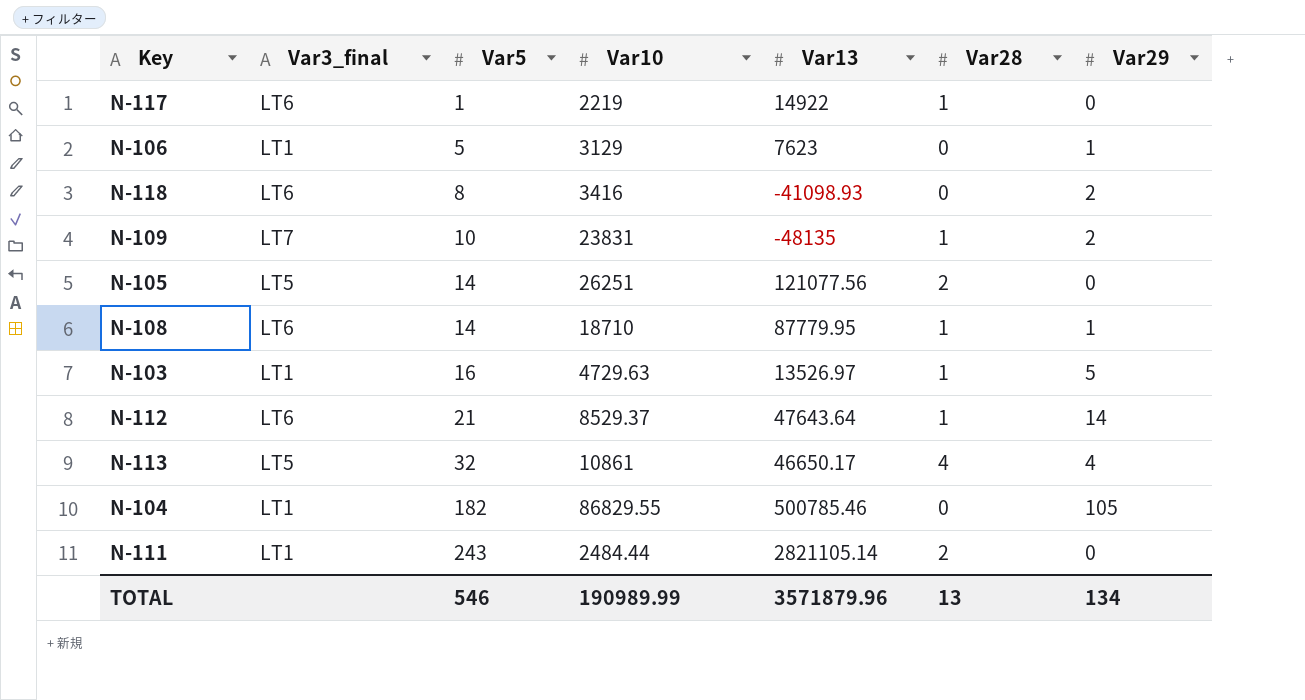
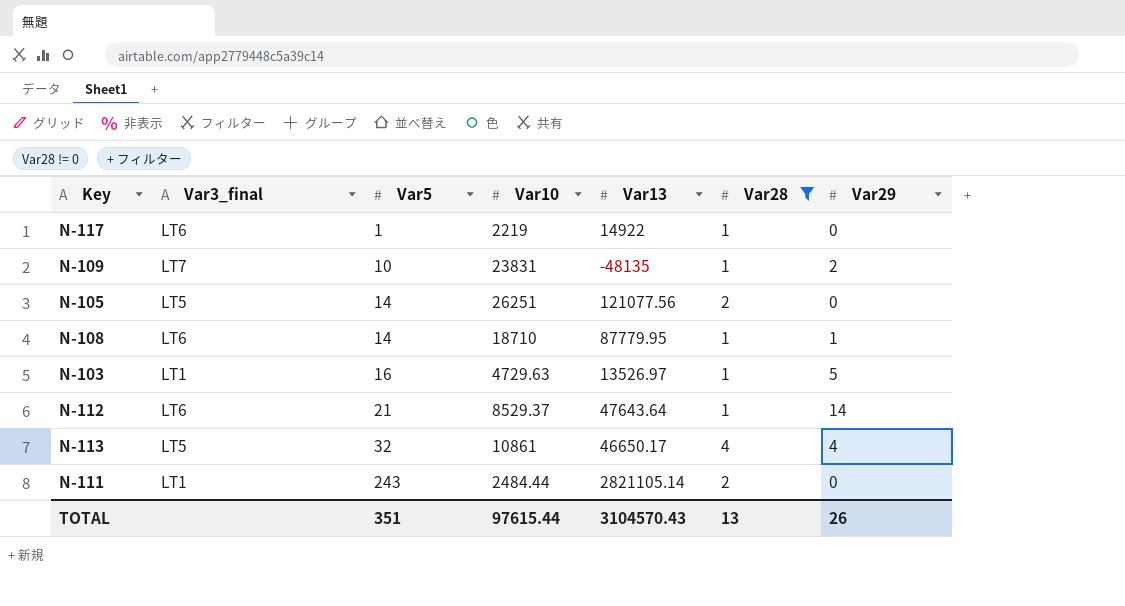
filter: none -> Var28 != 0
TOTAL | Var5: 546 -> 351
TOTAL | Var10: 190989.99 -> 97615.44
TOTAL | Var13: 3571879.96 -> 3104570.43
TOTAL | Var29: 134 -> 26

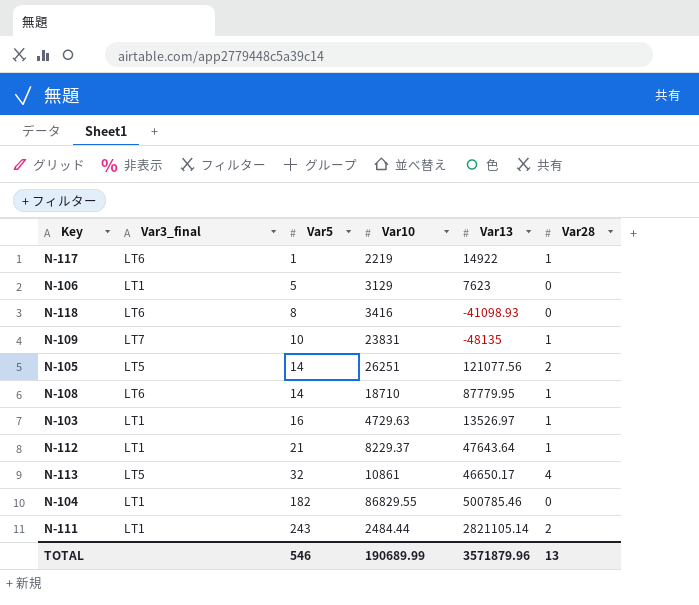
filter: Var28 != 0 -> none
column Var29 | position: 7 -> none
N-112 | Var3_final: LT6 -> LT1
N-112 | Var10: 8529.37 -> 8229.37
TOTAL | Var5: 351 -> 546
TOTAL | Var10: 97615.44 -> 190689.99
TOTAL | Var13: 3104570.43 -> 3571879.96

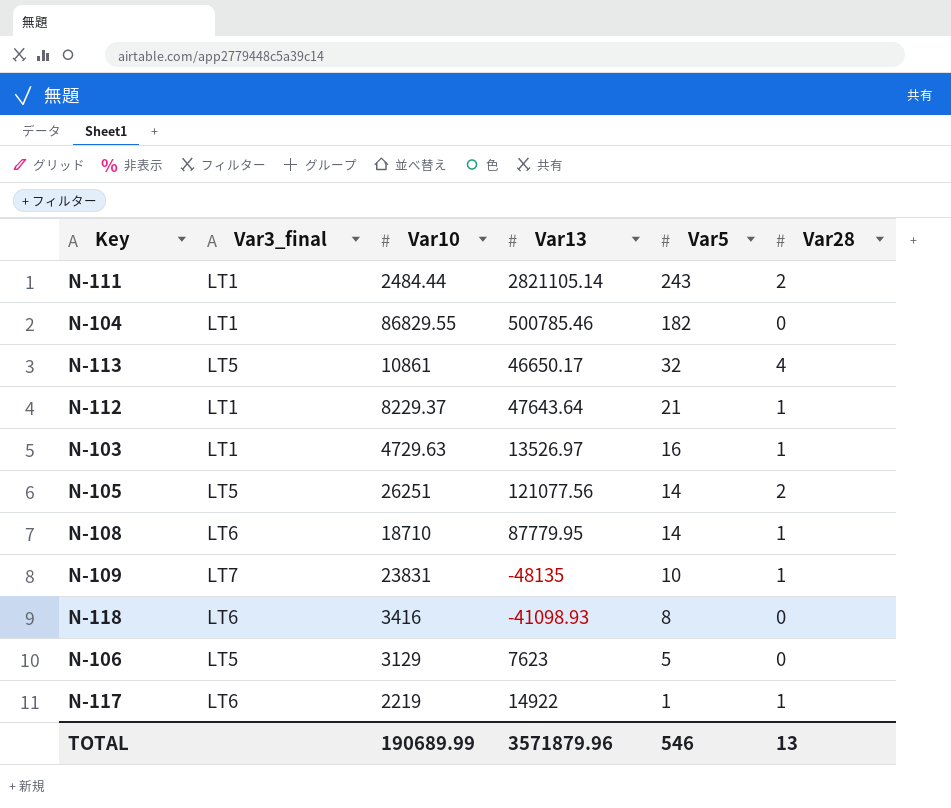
row order: Var5 ascending -> Var5 descending
column Var5 | position: 3 -> 5
N-106 | Var3_final: LT1 -> LT5

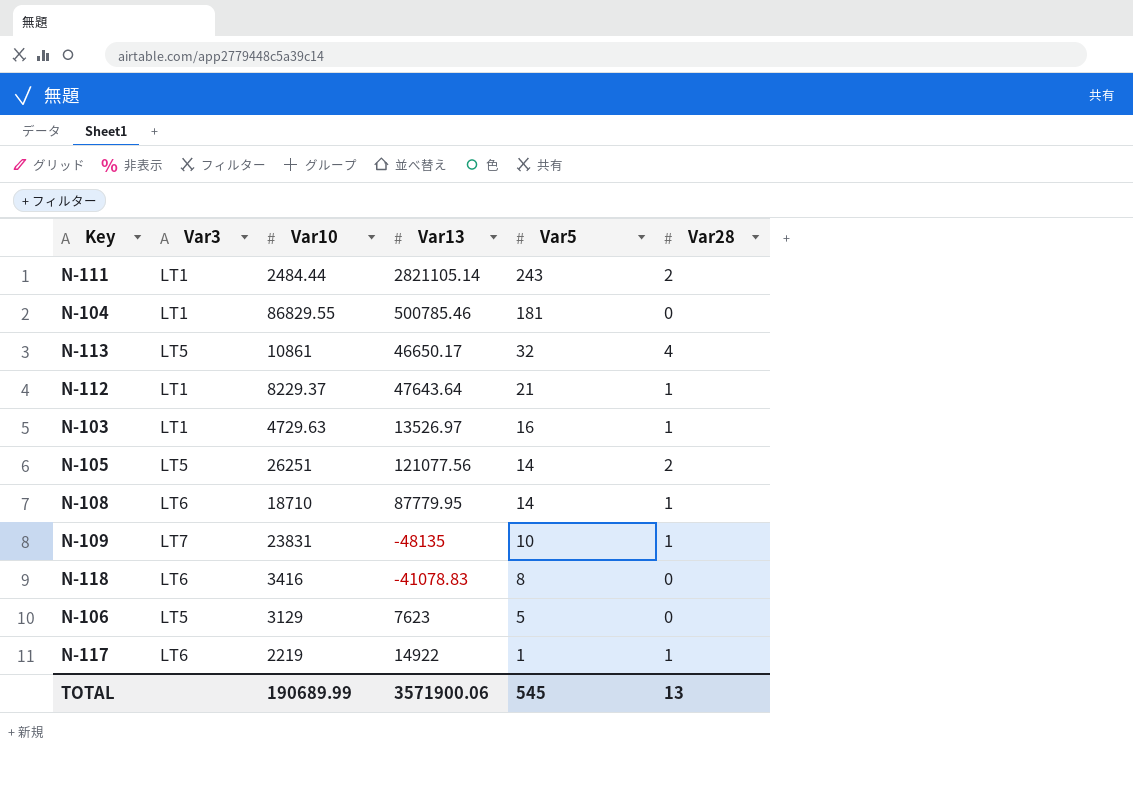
column name: Var3_final -> Var3
N-104 | Var5: 182 -> 181
N-118 | Var13: -41098.93 -> -41078.83
TOTAL | Var13: 3571879.96 -> 3571900.06
TOTAL | Var5: 546 -> 545

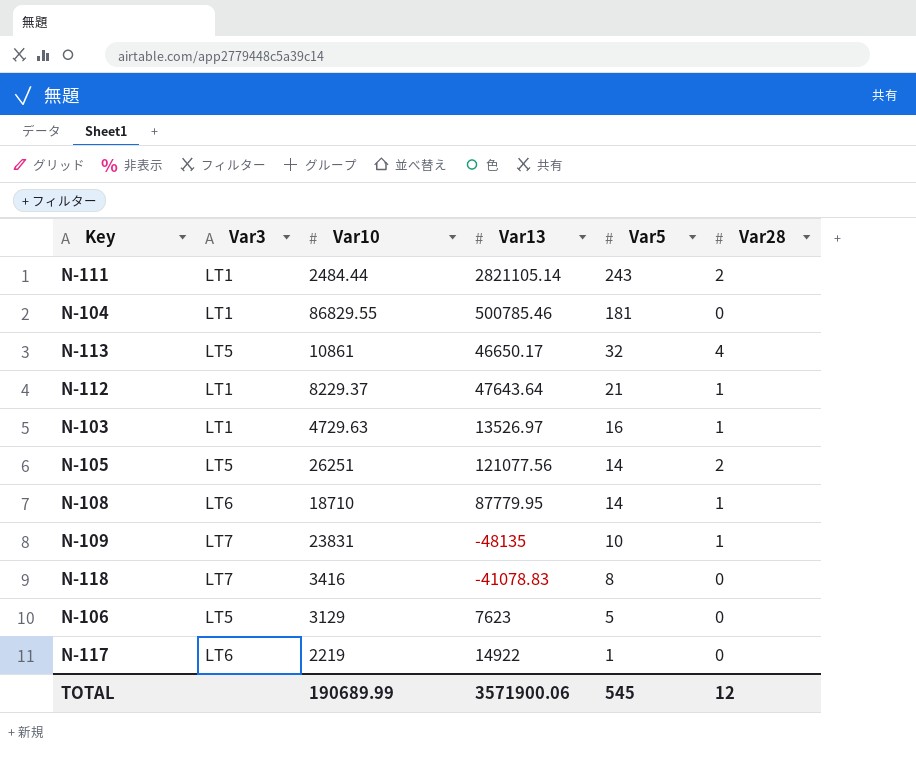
N-118 | Var3: LT6 -> LT7
N-117 | Var28: 1 -> 0
TOTAL | Var28: 13 -> 12

